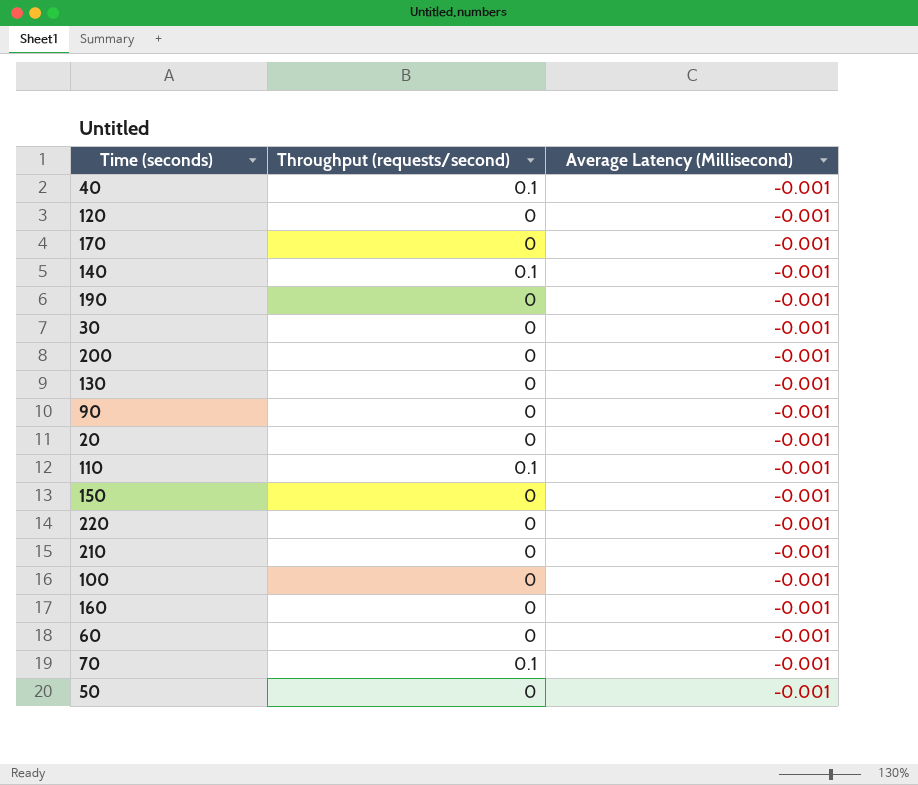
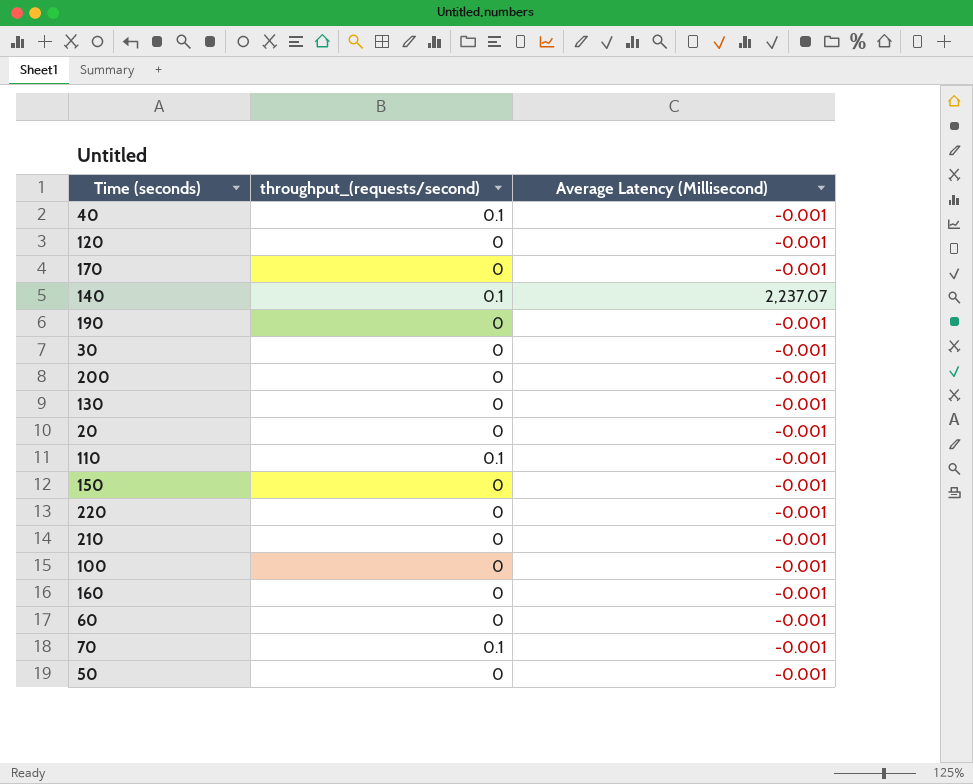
column name: Throughput (requests/second) -> throughput_(requests/second)
row 90: 0 | -0.001 -> none
140 | Average Latency (Millisecond): -0.001 -> 2,237.07

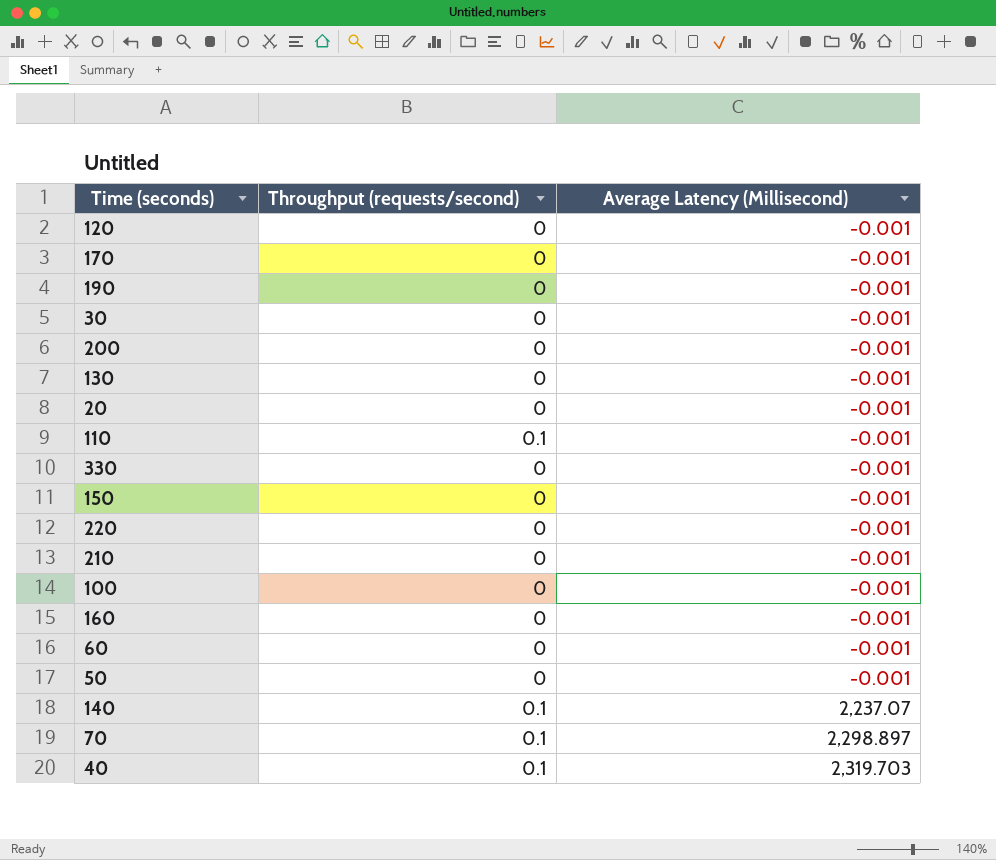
row order: none -> Average Latency (Millisecond) ascending
column name: throughput_(requests/second) -> Throughput (requests/second)
row 330: none -> 0 | -0.001
70 | Average Latency (Millisecond): -0.001 -> 2,298.897
40 | Average Latency (Millisecond): -0.001 -> 2,319.703

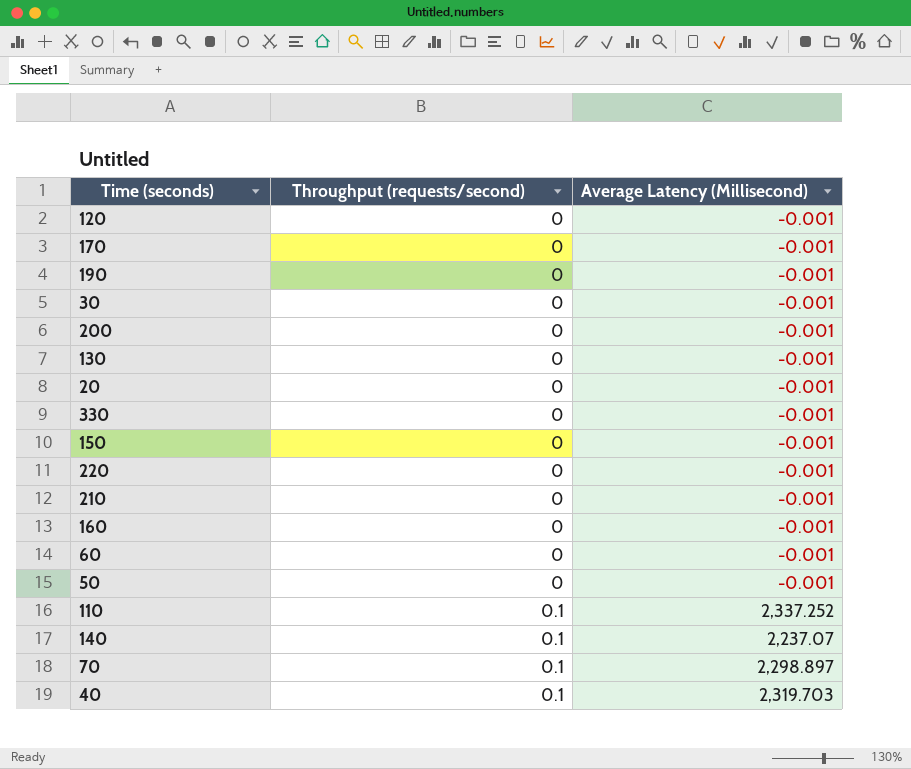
row order: Average Latency (Millisecond) ascending -> Throughput (requests/second) ascending
row 100: 0 | -0.001 -> none
110 | Average Latency (Millisecond): -0.001 -> 2,337.252

